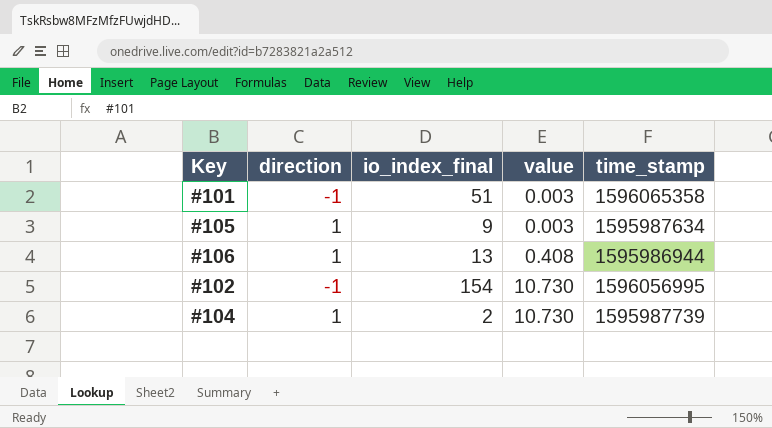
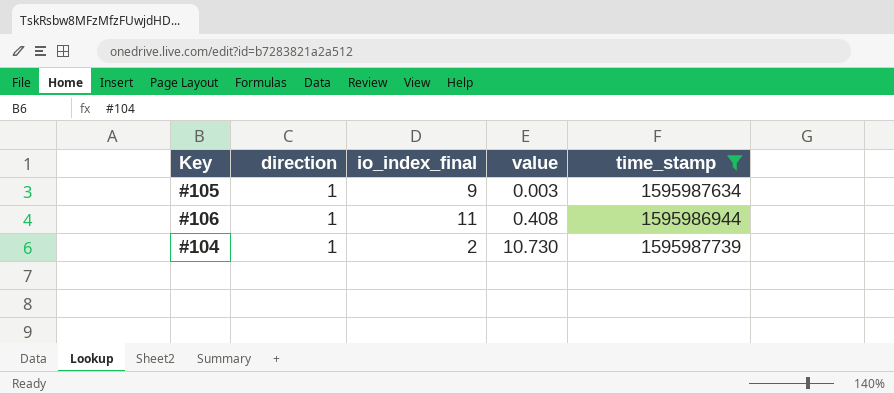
filter: none -> time_stamp <= 1595987739
#106 | io_index_final: 13 -> 11

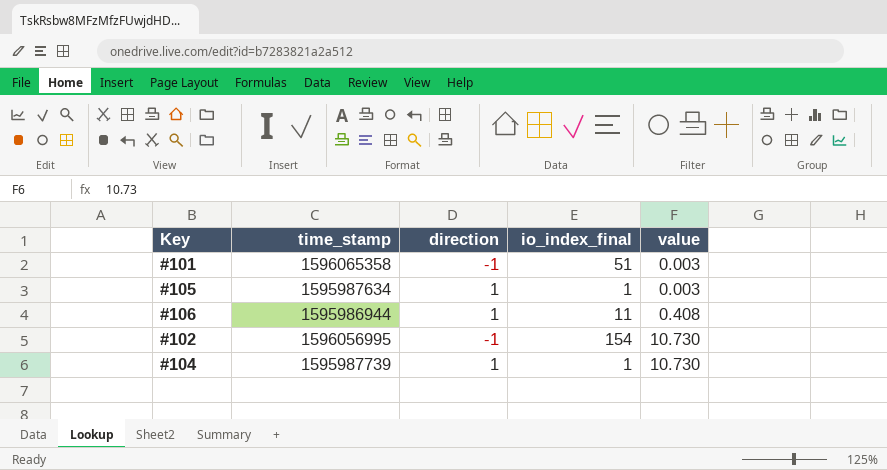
filter: time_stamp <= 1595987739 -> none
column time_stamp | position: 5 -> 2
#105 | io_index_final: 9 -> 1
#104 | io_index_final: 2 -> 1

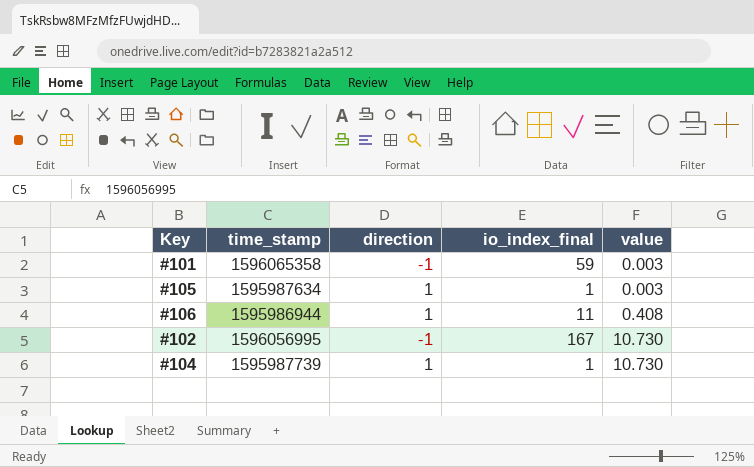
#101 | io_index_final: 51 -> 59
#102 | io_index_final: 154 -> 167

